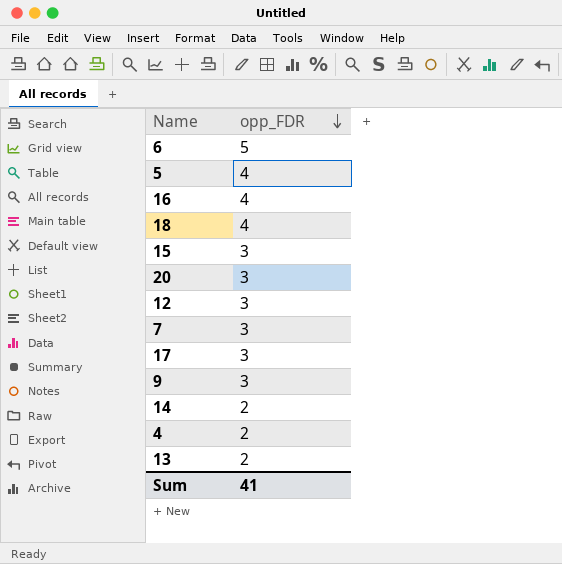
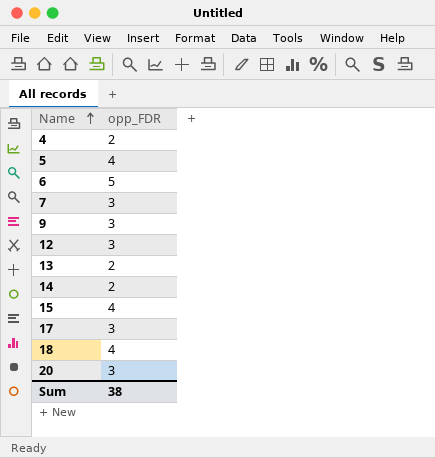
row order: opp_FDR descending -> Name ascending
row 16: 4 -> none
15 | opp_FDR: 3 -> 4
Sum | opp_FDR: 41 -> 38

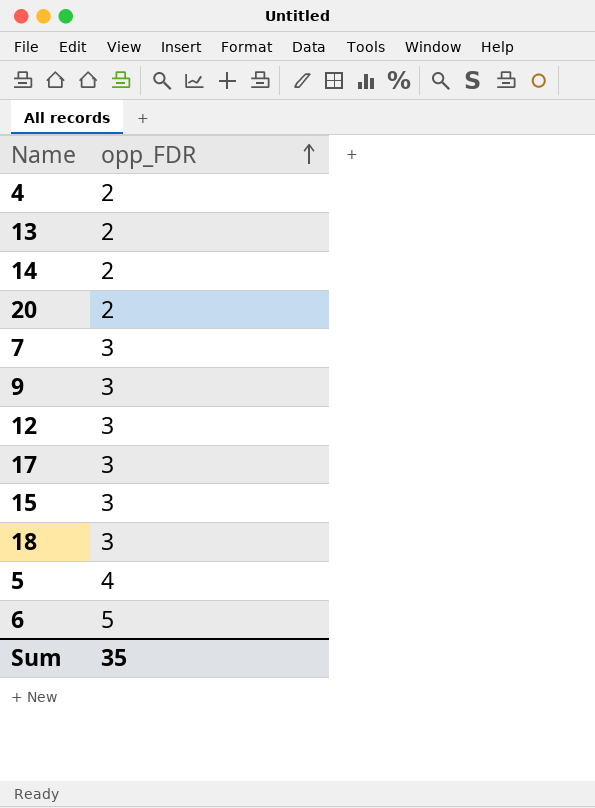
row order: Name ascending -> opp_FDR ascending
20 | opp_FDR: 3 -> 2
15 | opp_FDR: 4 -> 3
18 | opp_FDR: 4 -> 3
Sum | opp_FDR: 38 -> 35

